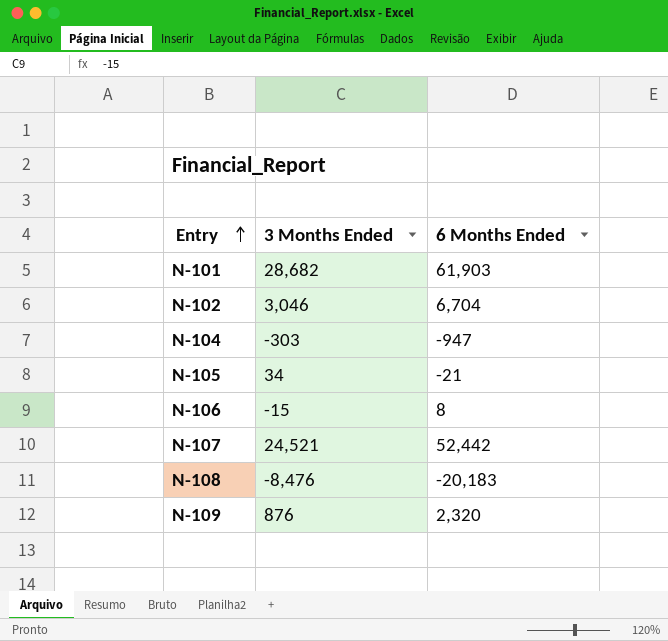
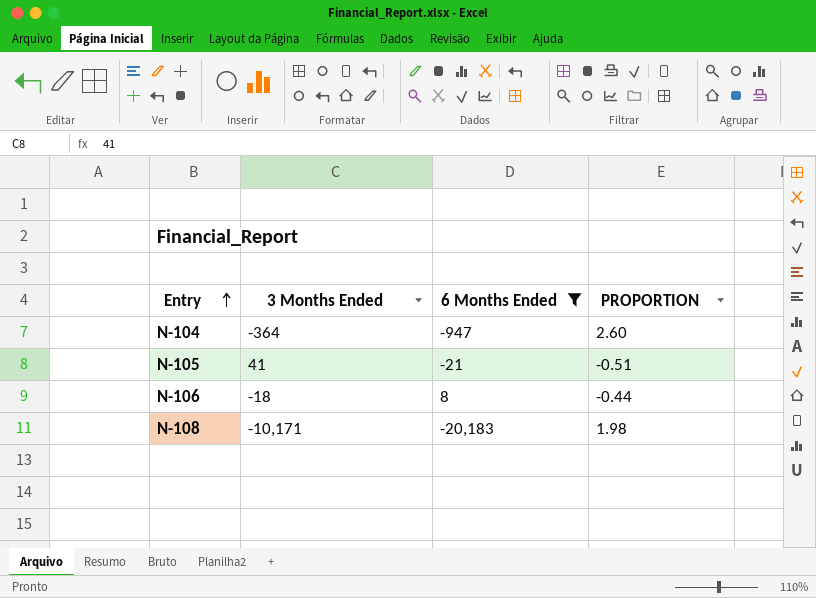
filter: none -> 6 Months Ended <= 8
column PROPORTION | formula: none -> [6 Months Ended] / [3 Months Ended]
N-104 | 3 Months Ended: -303 -> -364
N-105 | 3 Months Ended: 34 -> 41
N-106 | 3 Months Ended: -15 -> -18
N-108 | 3 Months Ended: -8,476 -> -10,171

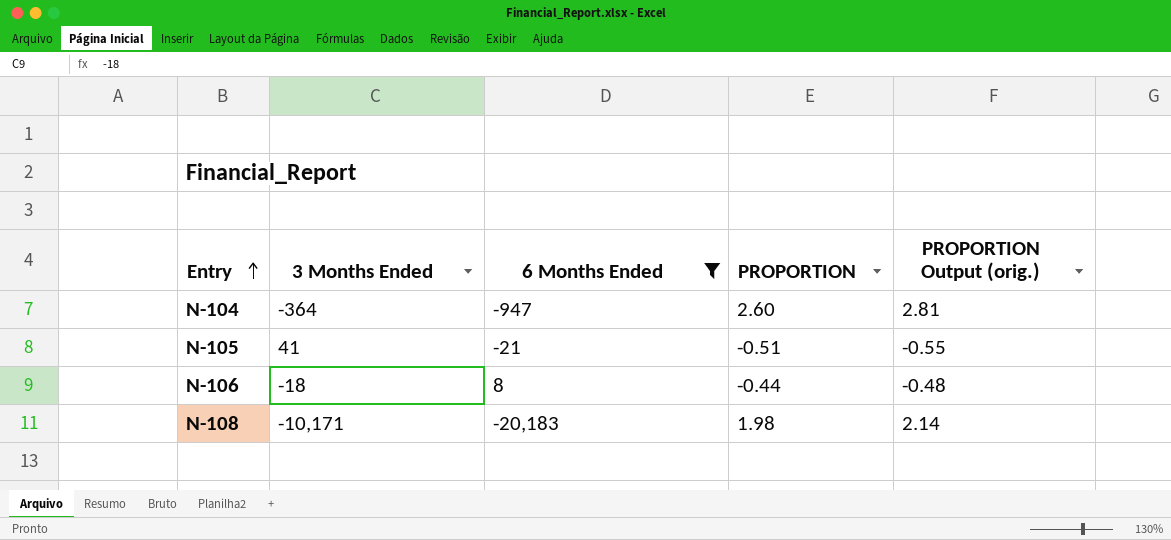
column PROPORTION Output (orig.) | formula: none -> [PROPORTION] * 1.08

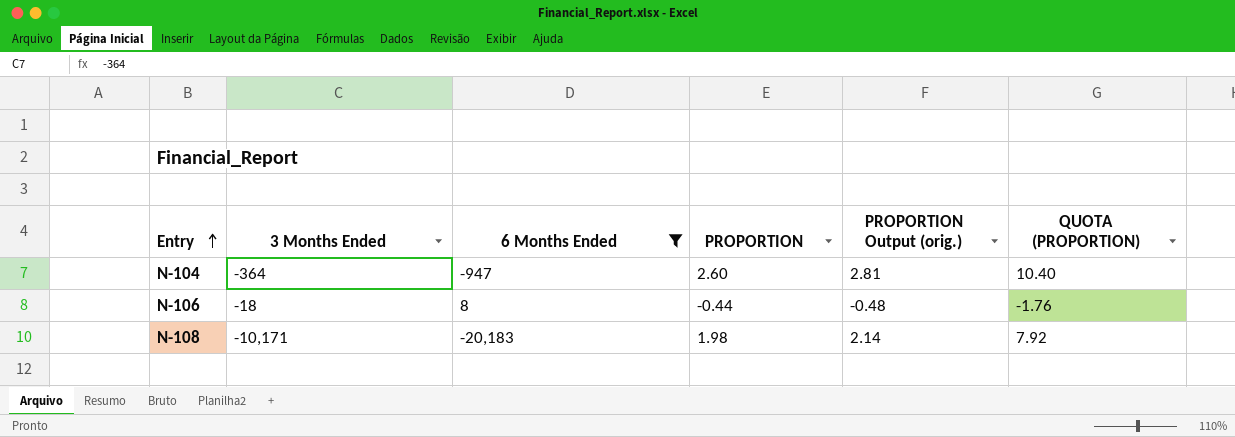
column QUOTA (PROPORTION) | formula: none -> [PROPORTION] * 4
row N-105: 41 | -21 | -0.51 | -0.55 -> none

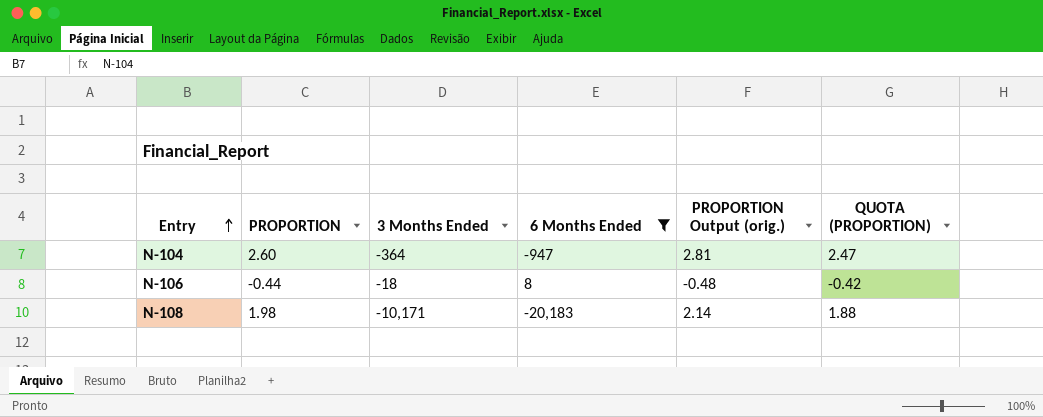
column PROPORTION | position: 4 -> 2
column QUOTA (PROPORTION) | formula: [PROPORTION] * 4 -> [PROPORTION] * 0.95

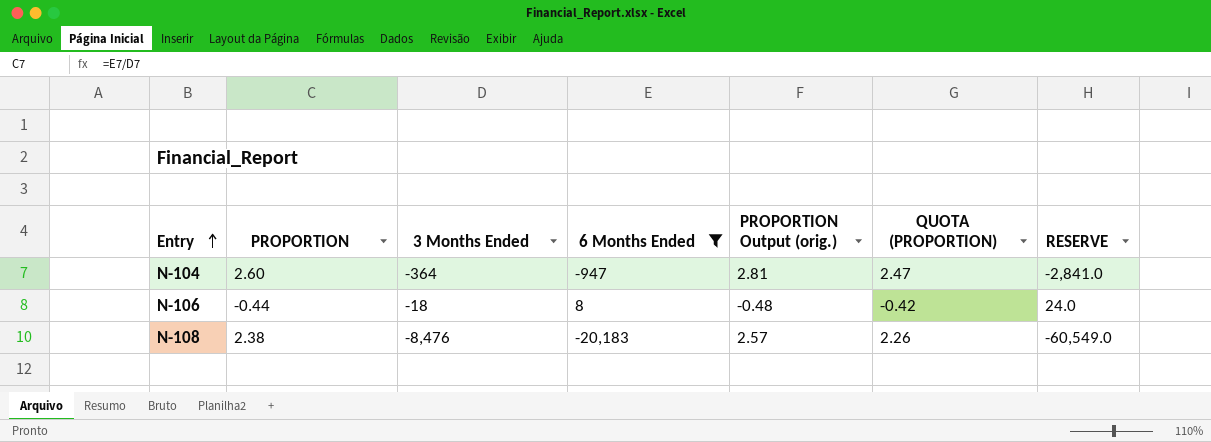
column RESERVE | formula: none -> [6 Months Ended] * 3
N-108 | PROPORTION: 1.98 -> 2.38
N-108 | 3 Months Ended: -10,171 -> -8,476
N-108 | PROPORTION Output (orig.): 2.14 -> 2.57
N-108 | QUOTA (PROPORTION): 1.88 -> 2.26

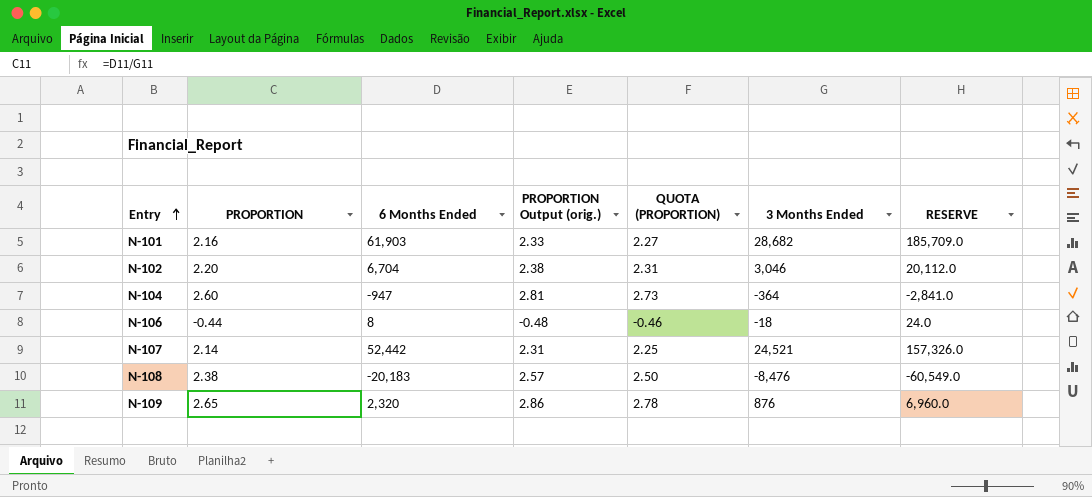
filter: 6 Months Ended <= 8 -> none
column QUOTA (PROPORTION) | formula: [PROPORTION] * 0.95 -> [PROPORTION] * 1.05
column 3 Months Ended | position: 3 -> 6

